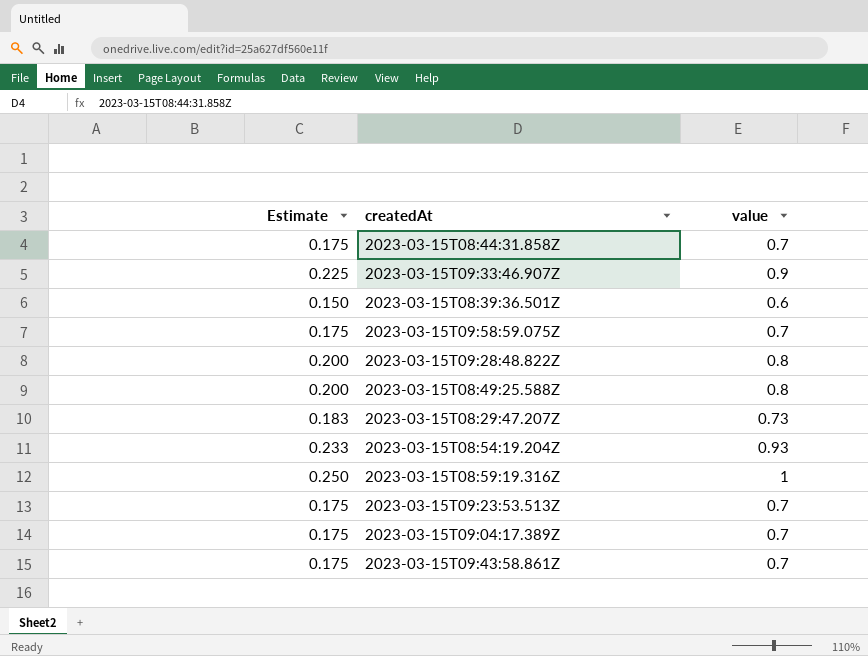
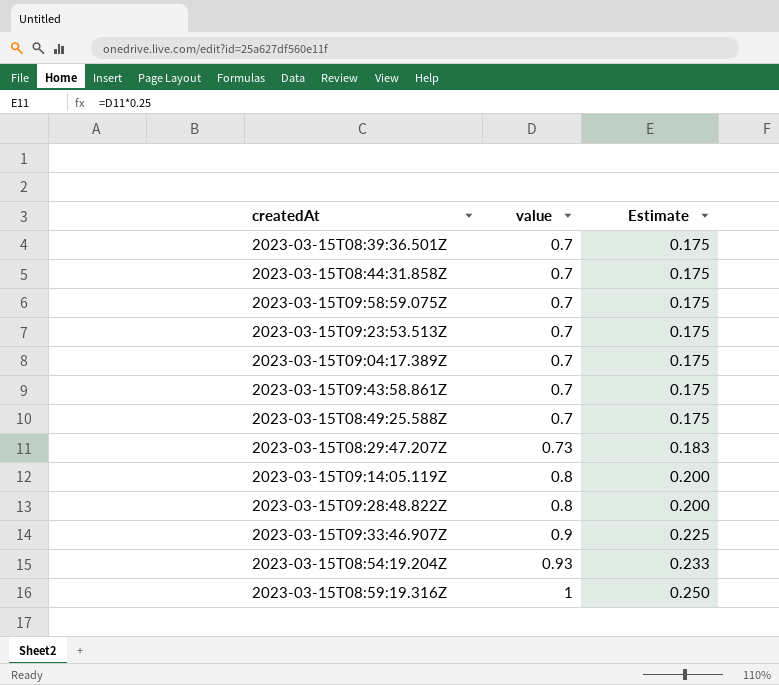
row order: none -> value ascending
column Estimate | position: 1 -> 3
2023-03-15T08:39:36.501Z | value: 0.6 -> 0.7
2023-03-15T08:39:36.501Z | Estimate: 0.150 -> 0.175
2023-03-15T08:49:25.588Z | value: 0.8 -> 0.7
2023-03-15T08:49:25.588Z | Estimate: 0.200 -> 0.175
row 2023-03-15T09:14:05.119Z: none -> 0.8 | 0.200

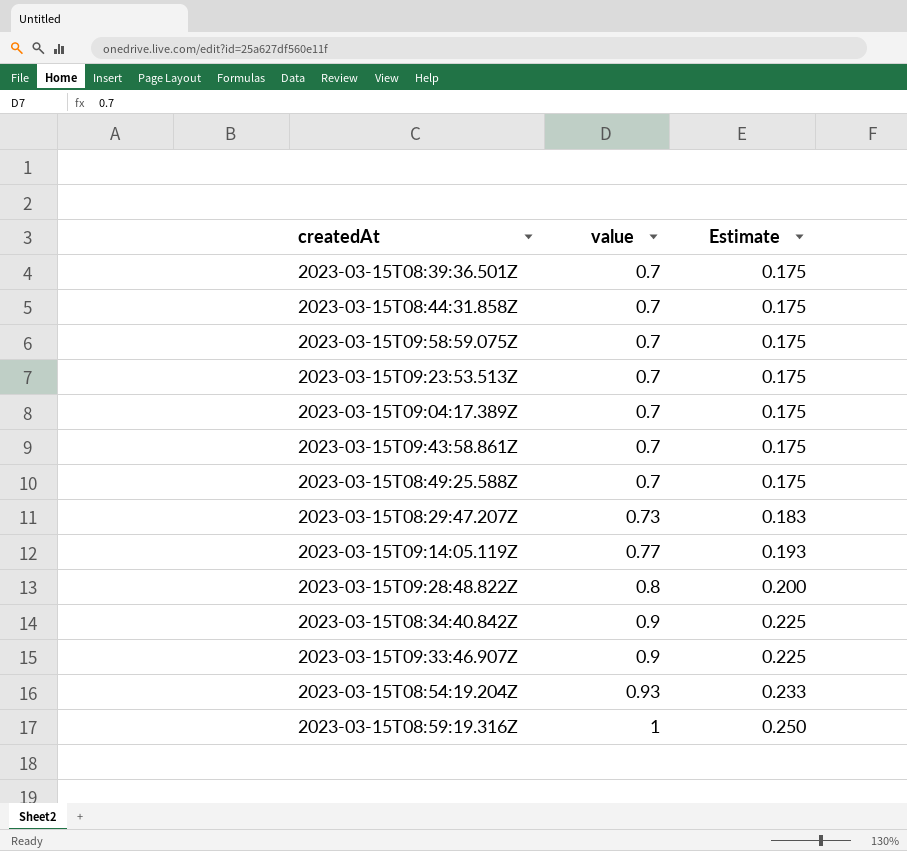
2023-03-15T09:14:05.119Z | value: 0.8 -> 0.77
2023-03-15T09:14:05.119Z | Estimate: 0.200 -> 0.193
row 2023-03-15T08:34:40.842Z: none -> 0.9 | 0.225

